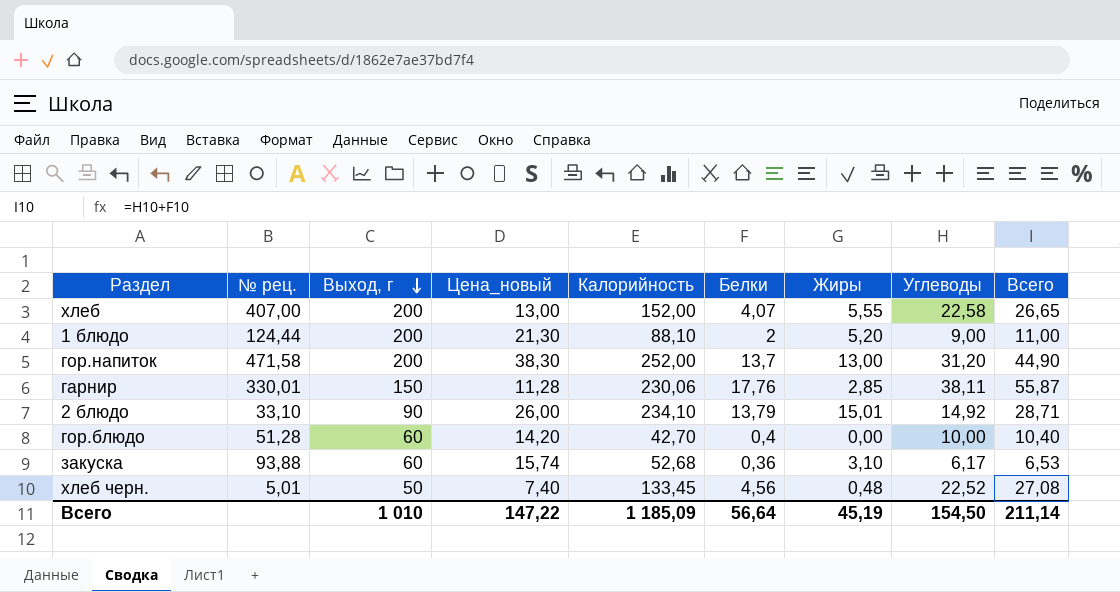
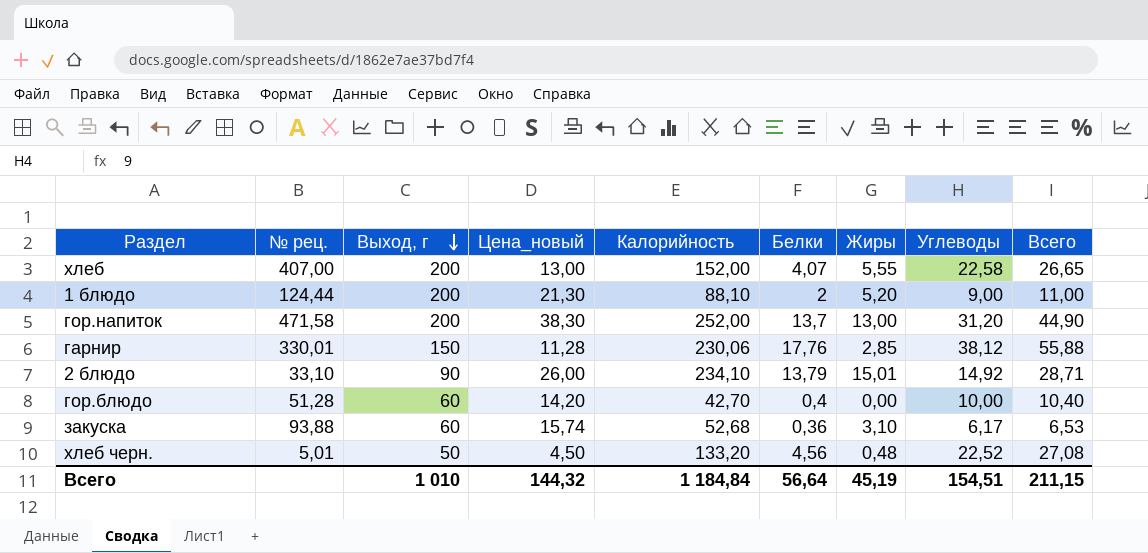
гарнир | Углеводы: 38,11 -> 38,12
гарнир | Всего: 55,87 -> 55,88
хлеб черн. | Цена_новый: 7,40 -> 4,50
хлеб черн. | Калорийность: 133,45 -> 133,20
Всего | Цена_новый: 147,22 -> 144,32
Всего | Калорийность: 1 185,09 -> 1 184,84
Всего | Углеводы: 154,50 -> 154,51
Всего | Всего: 211,14 -> 211,15

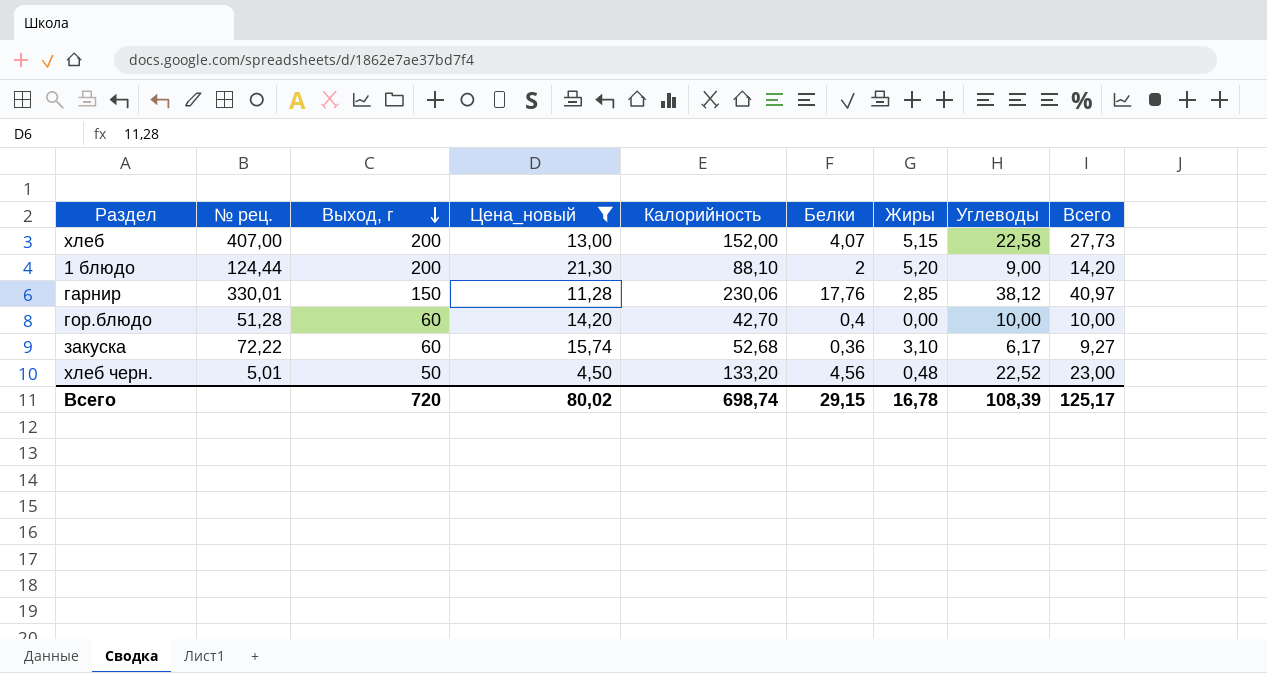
filter: none -> Цена_новый <= 21,30
column Всего | formula: [Белки] + [Углеводы] -> [Жиры] + [Углеводы]
хлеб | Жиры: 5,55 -> 5,15
закуска | № рец.: 93,88 -> 72,22
Всего | Выход, г: 1 010 -> 720
Всего | Цена_новый: 144,32 -> 80,02
Всего | Калорийность: 1 184,84 -> 698,74
Всего | Белки: 56,64 -> 29,15
Всего | Жиры: 45,19 -> 16,78
Всего | Углеводы: 154,51 -> 108,39
Всего | Всего: 211,15 -> 125,17

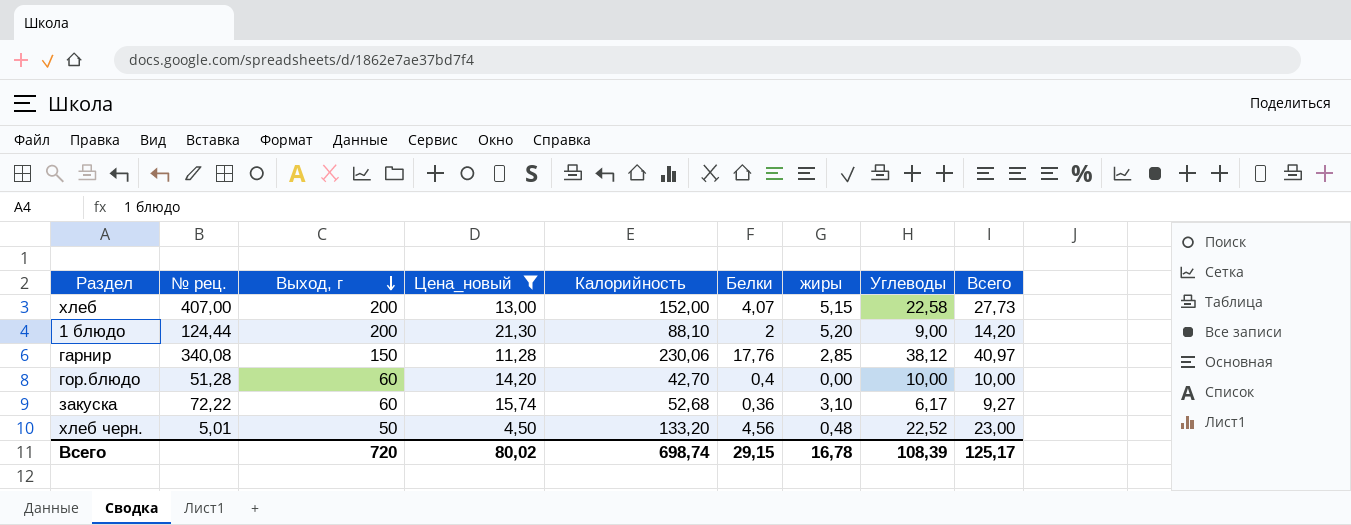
column name: Жиры -> жиры
гарнир | № рец.: 330,01 -> 340,08

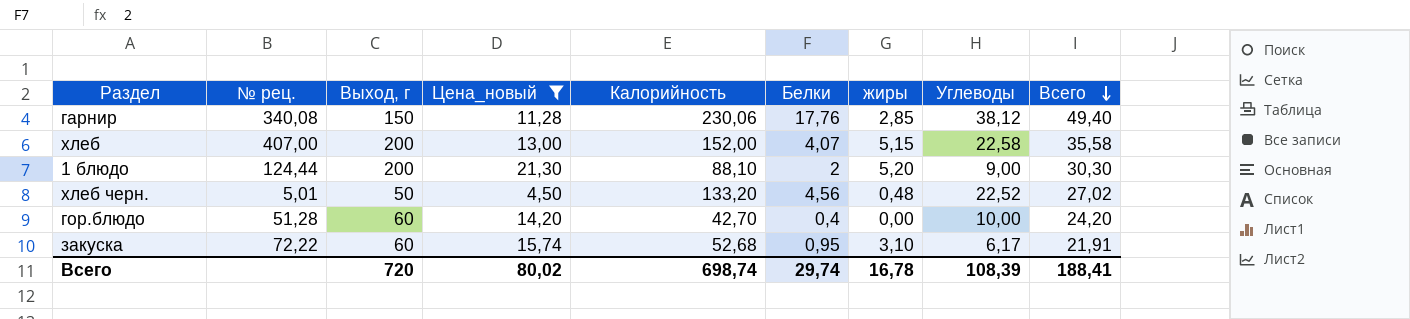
row order: Выход, г descending -> Всего descending
column Всего | formula: [жиры] + [Углеводы] -> [Цена_новый] + [Углеводы]
закуска | Белки: 0,36 -> 0,95
Всего | Белки: 29,15 -> 29,74
Всего | Всего: 125,17 -> 188,41

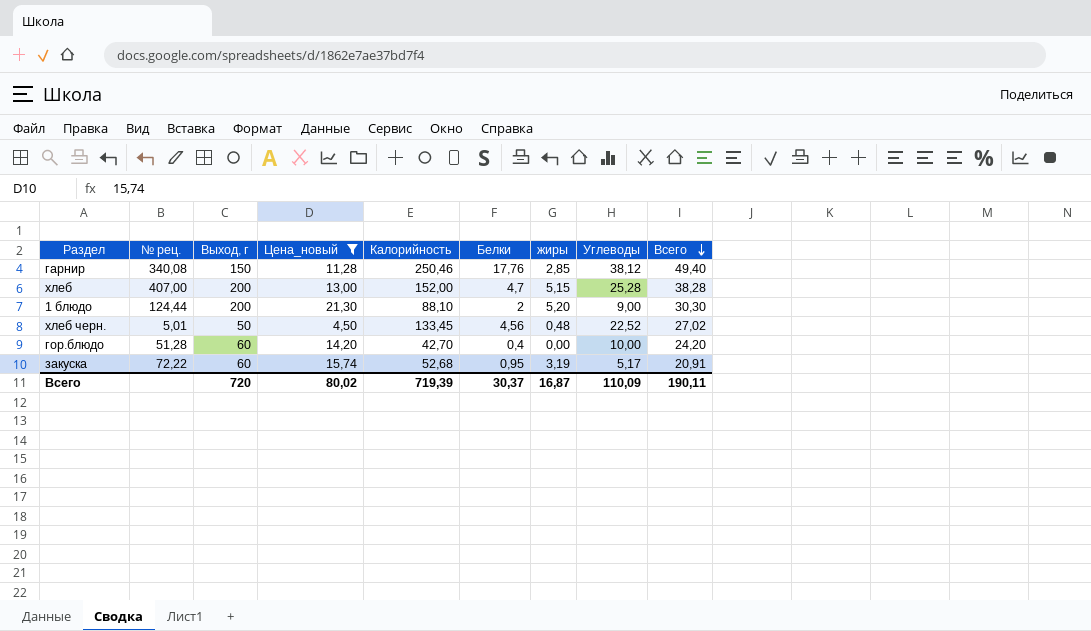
гарнир | Калорийность: 230,06 -> 250,46
хлеб | Белки: 4,07 -> 4,7
хлеб | Углеводы: 22,58 -> 25,28
хлеб | Всего: 35,58 -> 38,28
хлеб черн. | Калорийность: 133,20 -> 133,45
закуска | жиры: 3,10 -> 3,19
закуска | Углеводы: 6,17 -> 5,17
закуска | Всего: 21,91 -> 20,91
Всего | Калорийность: 698,74 -> 719,39
Всего | Белки: 29,74 -> 30,37
Всего | жиры: 16,78 -> 16,87
Всего | Углеводы: 108,39 -> 110,09
Всего | Всего: 188,41 -> 190,11

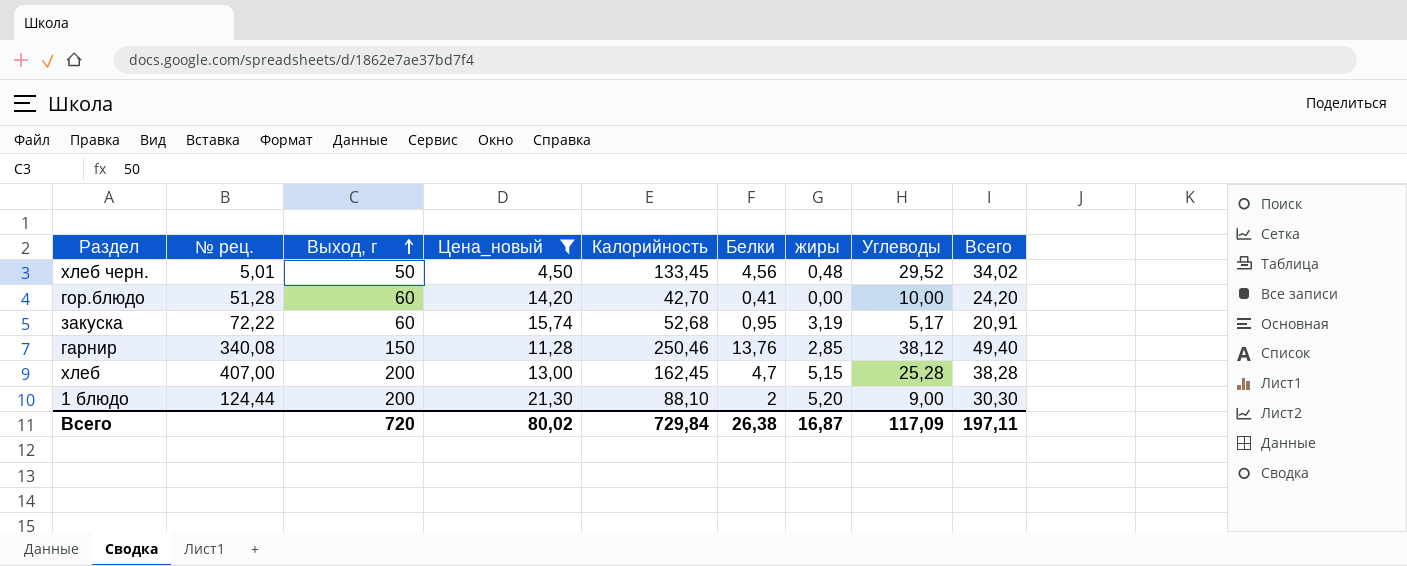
row order: Всего descending -> Выход, г ascending
хлеб черн. | Углеводы: 22,52 -> 29,52
хлеб черн. | Всего: 27,02 -> 34,02
гор.блюдо | Белки: 0,4 -> 0,41
гарнир | Белки: 17,76 -> 13,76
хлеб | Калорийность: 152,00 -> 162,45
Всего | Калорийность: 719,39 -> 729,84
Всего | Белки: 30,37 -> 26,38
Всего | Углеводы: 110,09 -> 117,09
Всего | Всего: 190,11 -> 197,11

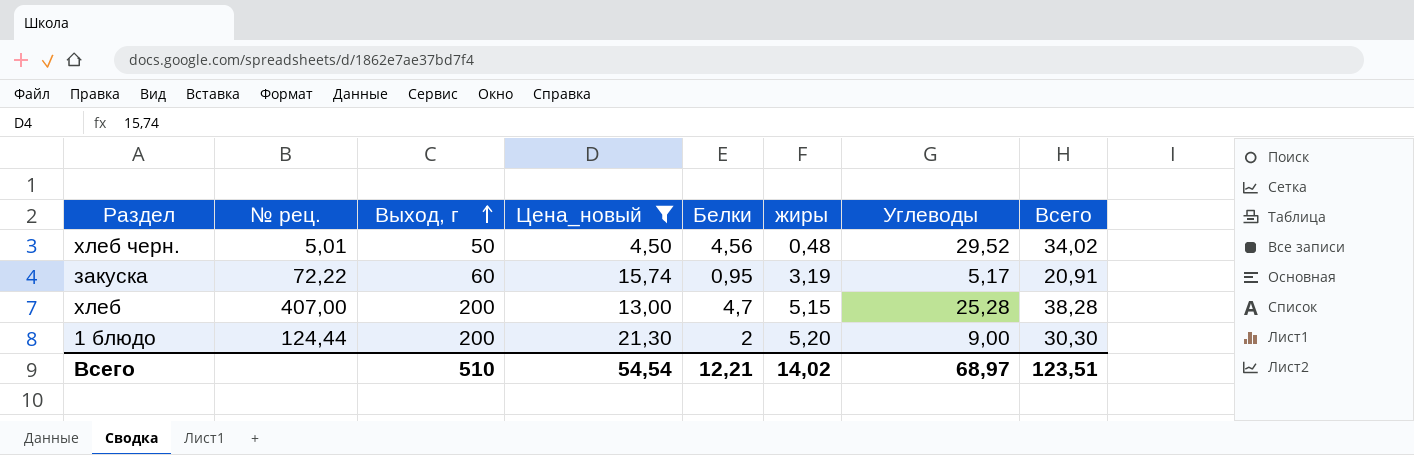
column Калорийность | position: 5 -> none
row гор.блюдо: 51,28 | 60 | 14,20 | 42,70 | 0,41 | 0,00 | 10,00 | 24,20 -> none
row гарнир: 340,08 | 150 | 11,28 | 250,46 | 13,76 | 2,85 | 38,12 | 49,40 -> none
Всего | Выход, г: 720 -> 510
Всего | Цена_новый: 80,02 -> 54,54
Всего | Белки: 26,38 -> 12,21
Всего | жиры: 16,87 -> 14,02
Всего | Углеводы: 117,09 -> 68,97
Всего | Всего: 197,11 -> 123,51

